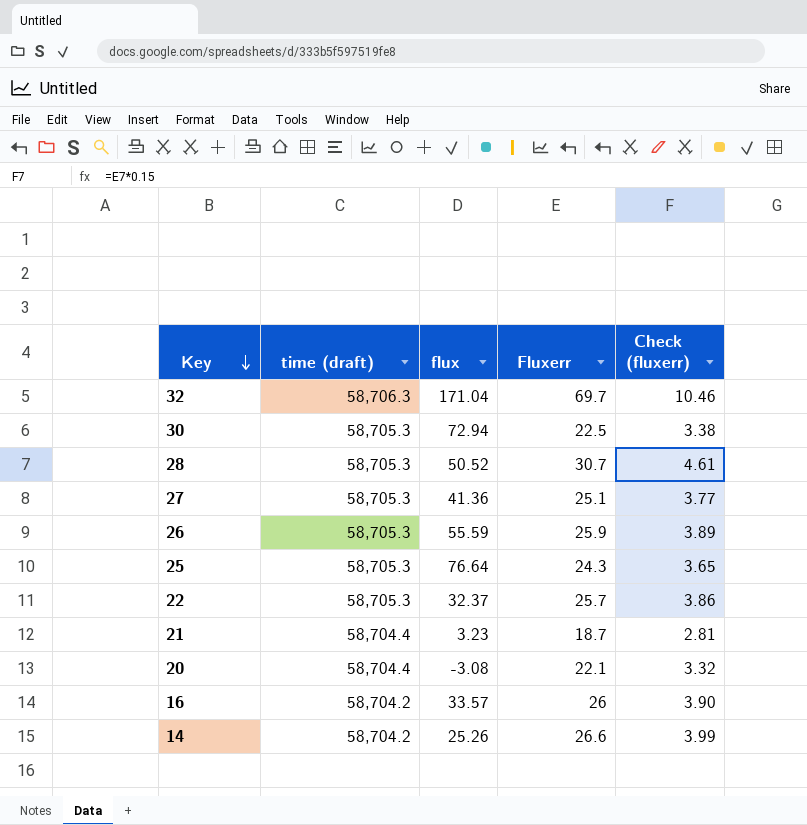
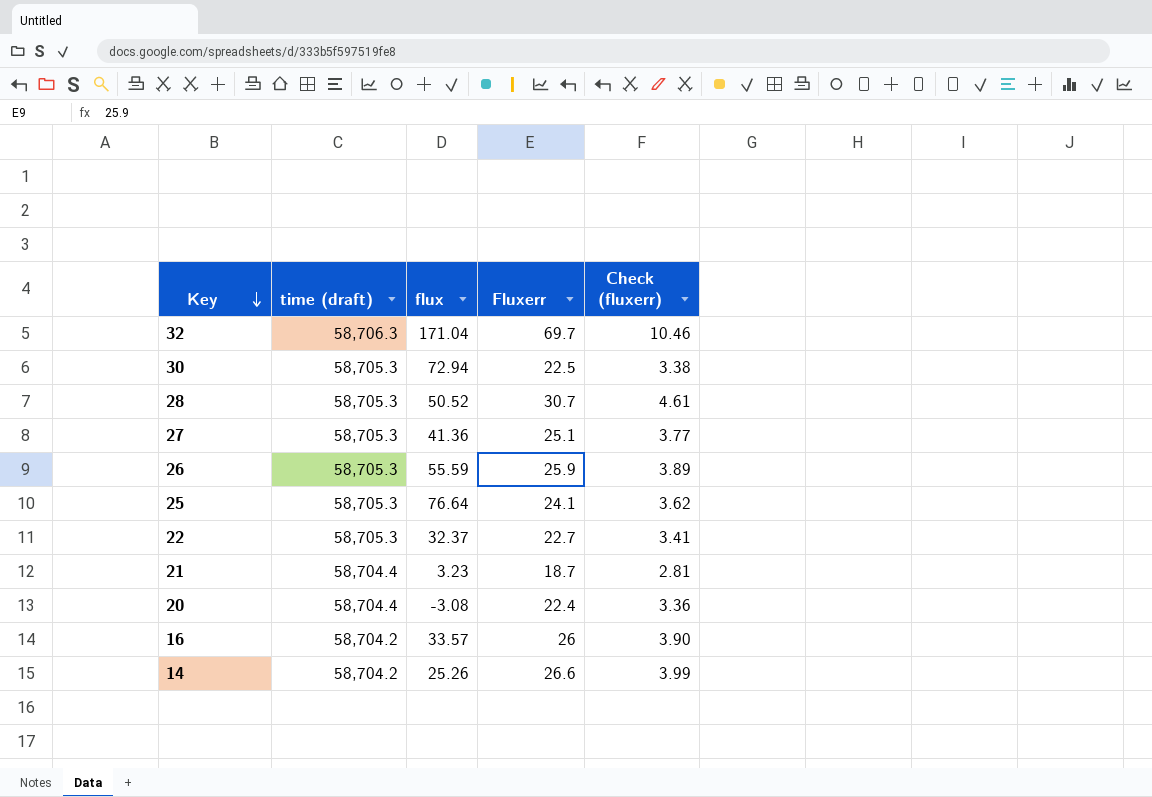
25 | Fluxerr: 24.3 -> 24.1
25 | Check (fluxerr): 3.65 -> 3.62
22 | Fluxerr: 25.7 -> 22.7
22 | Check (fluxerr): 3.86 -> 3.41
20 | Fluxerr: 22.1 -> 22.4
20 | Check (fluxerr): 3.32 -> 3.36

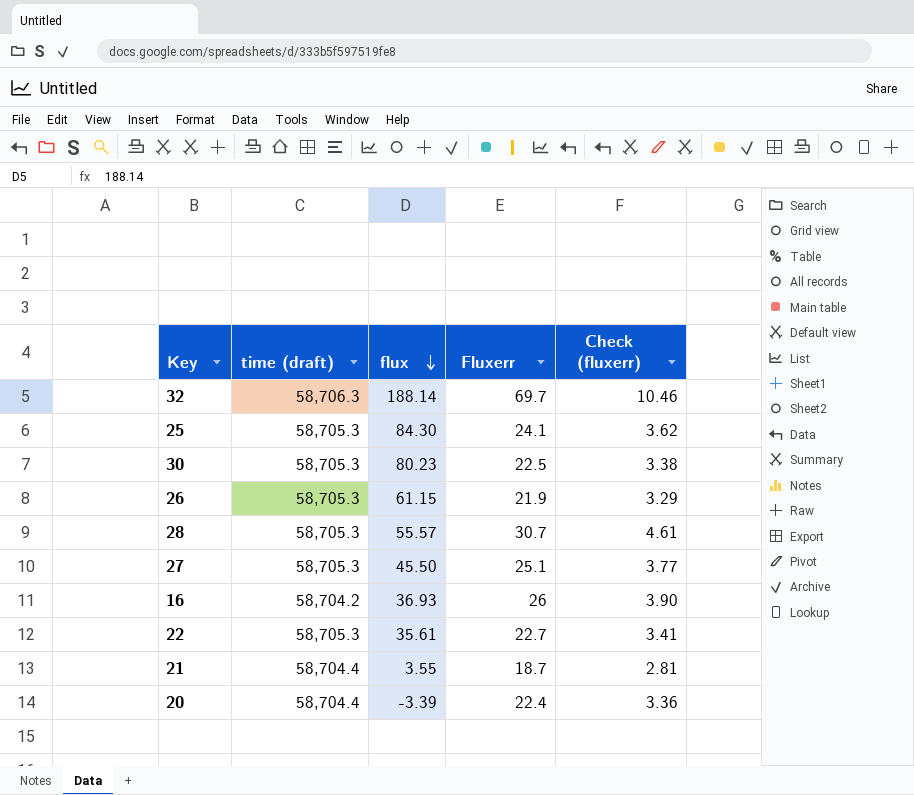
row order: Key descending -> flux descending
row 14: 58,704.2 | 25.26 | 26.6 | 3.99 -> none
32 | flux: 171.04 -> 188.14
25 | flux: 76.64 -> 84.30
30 | flux: 72.94 -> 80.23
26 | flux: 55.59 -> 61.15
26 | Fluxerr: 25.9 -> 21.9
26 | Check (fluxerr): 3.89 -> 3.29
28 | flux: 50.52 -> 55.57
27 | flux: 41.36 -> 45.50
16 | flux: 33.57 -> 36.93
22 | flux: 32.37 -> 35.61
21 | flux: 3.23 -> 3.55
20 | flux: -3.08 -> -3.39

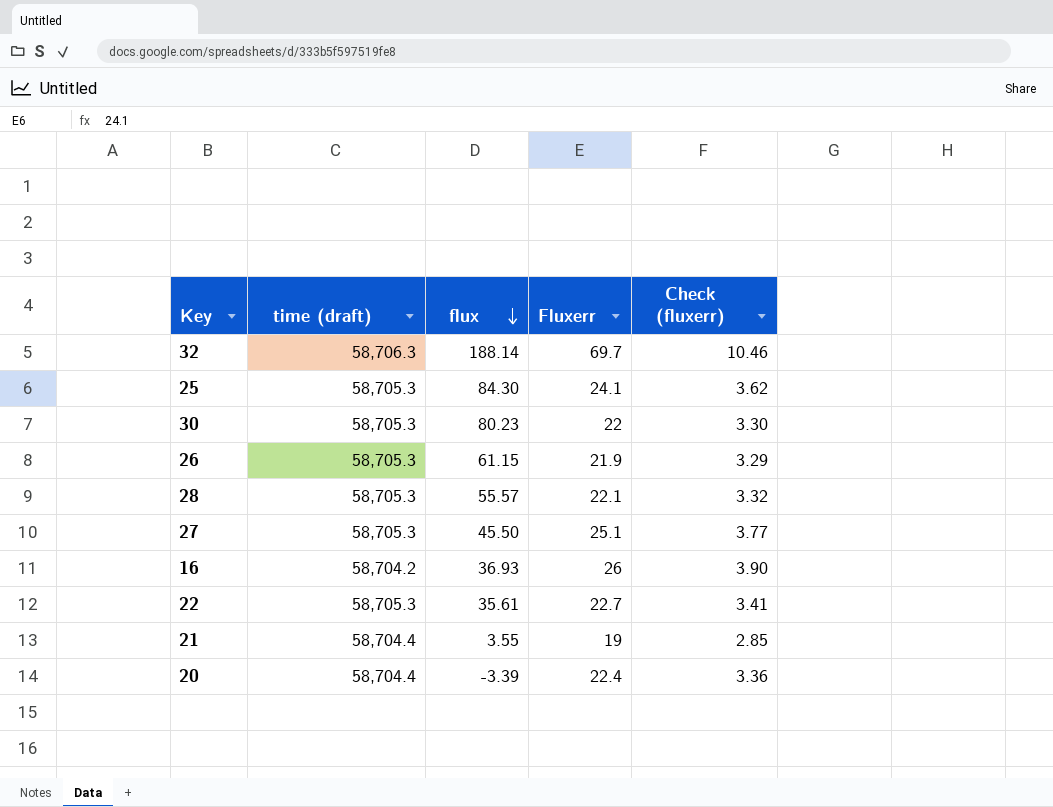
30 | Fluxerr: 22.5 -> 22
30 | Check (fluxerr): 3.38 -> 3.30
28 | Fluxerr: 30.7 -> 22.1
28 | Check (fluxerr): 4.61 -> 3.32
21 | Fluxerr: 18.7 -> 19
21 | Check (fluxerr): 2.81 -> 2.85

